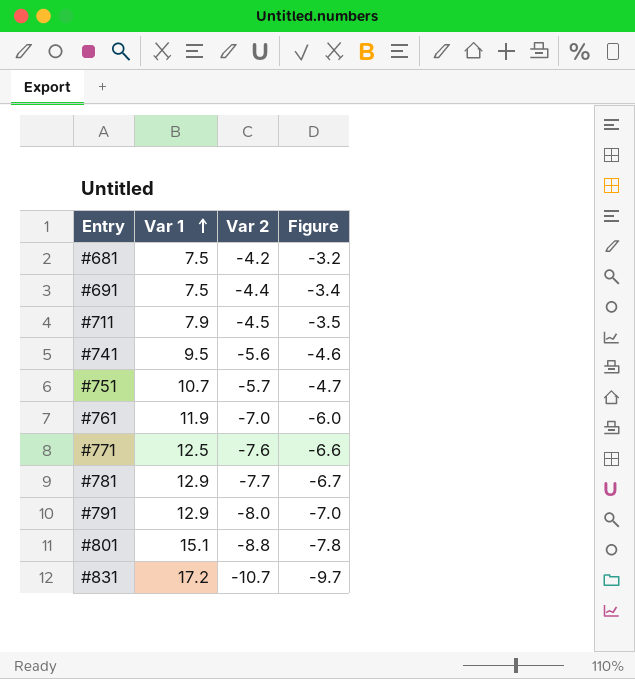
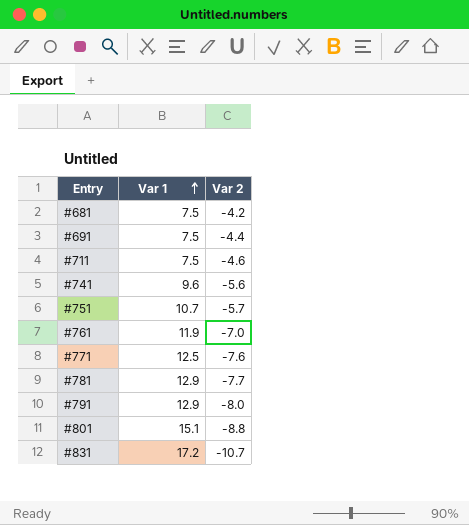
column Figure | formula: [Var 2] + 1 -> none
#711 | Var 1: 7.9 -> 7.5
#711 | Var 2: -4.5 -> -4.6
#741 | Var 1: 9.5 -> 9.6

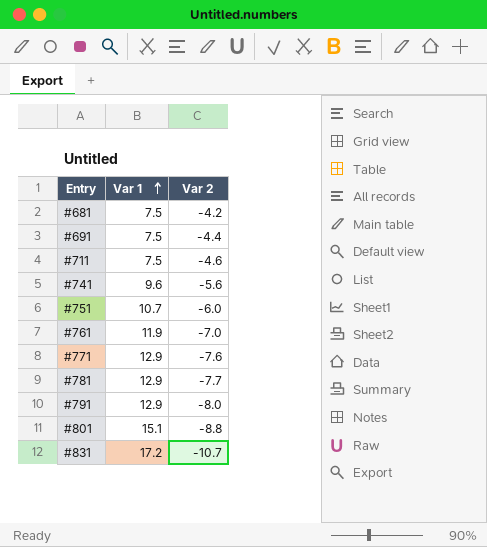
#751 | Var 2: -5.7 -> -6.0
#771 | Var 1: 12.5 -> 12.9

